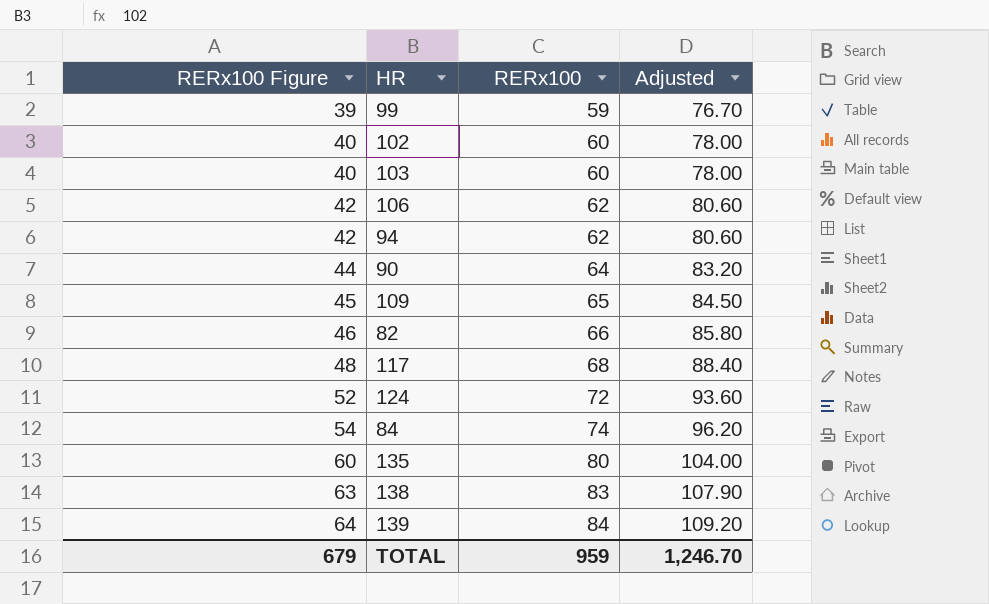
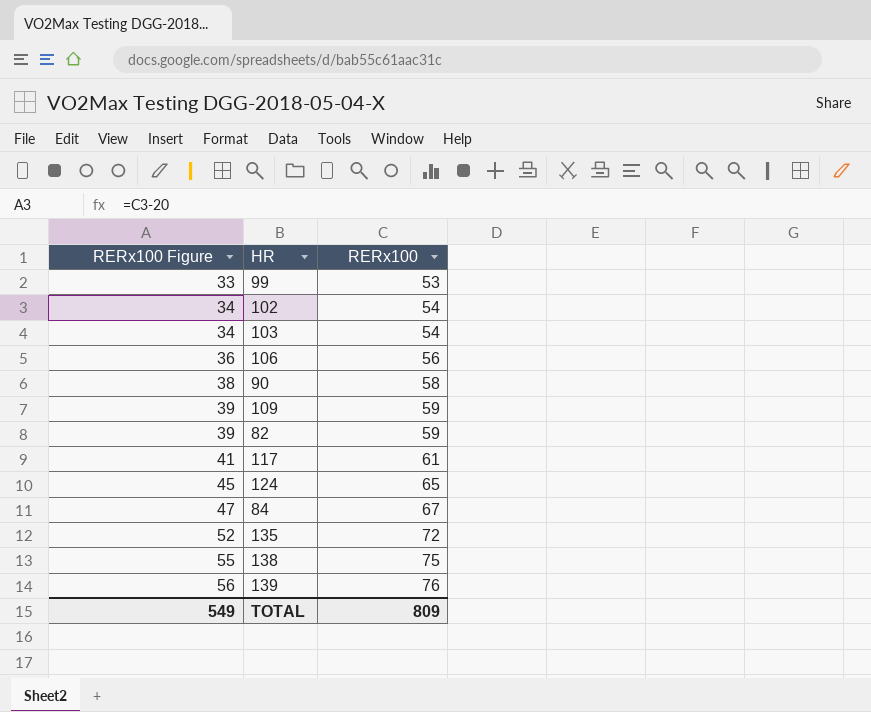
column Adjusted | formula: [RERx100] * 1.3 -> none
row 94: 42 | 62 | 80.60 -> none
99 | RERx100 Figure: 39 -> 33
99 | RERx100: 59 -> 53
102 | RERx100 Figure: 40 -> 34
102 | RERx100: 60 -> 54
103 | RERx100 Figure: 40 -> 34
103 | RERx100: 60 -> 54
106 | RERx100 Figure: 42 -> 36
106 | RERx100: 62 -> 56
90 | RERx100 Figure: 44 -> 38
90 | RERx100: 64 -> 58
109 | RERx100 Figure: 45 -> 39
109 | RERx100: 65 -> 59
82 | RERx100 Figure: 46 -> 39
82 | RERx100: 66 -> 59
117 | RERx100 Figure: 48 -> 41
117 | RERx100: 68 -> 61
124 | RERx100 Figure: 52 -> 45
124 | RERx100: 72 -> 65
84 | RERx100 Figure: 54 -> 47
84 | RERx100: 74 -> 67
135 | RERx100 Figure: 60 -> 52
135 | RERx100: 80 -> 72
138 | RERx100 Figure: 63 -> 55
138 | RERx100: 83 -> 75
139 | RERx100 Figure: 64 -> 56
139 | RERx100: 84 -> 76
TOTAL | RERx100 Figure: 679 -> 549
TOTAL | RERx100: 959 -> 809

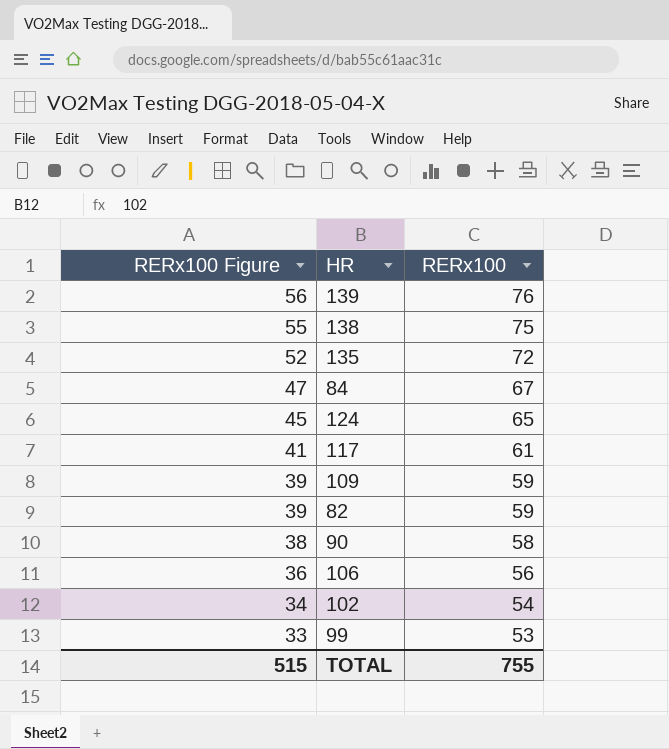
row order: RERx100 Figure ascending -> RERx100 Figure descending
row 103: 34 | 54 -> none
TOTAL | RERx100 Figure: 549 -> 515
TOTAL | RERx100: 809 -> 755

